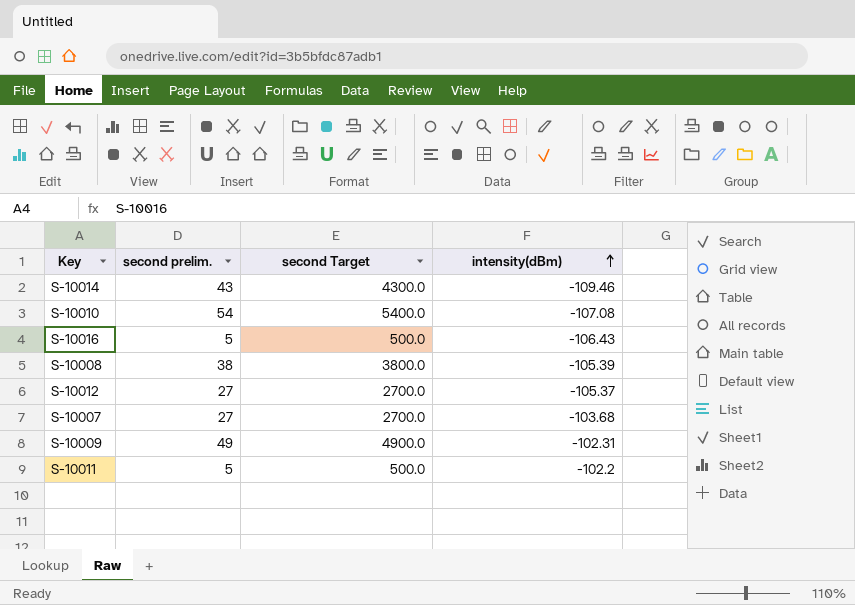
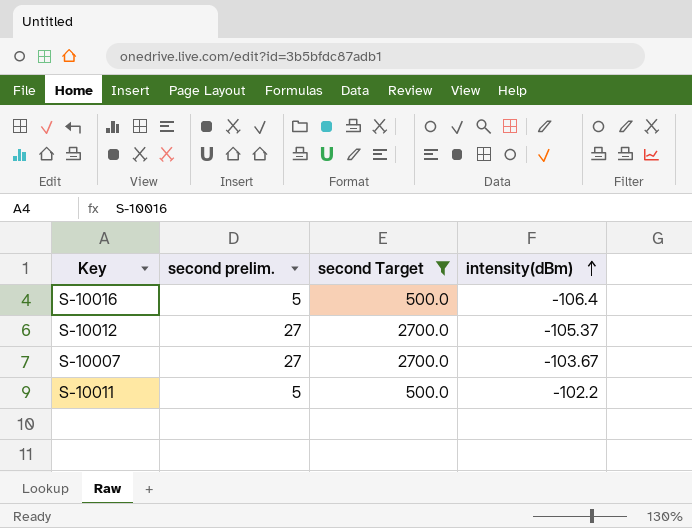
filter: none -> second Target <= 2700.0
S-10016 | intensity(dBm): -106.43 -> -106.4
S-10007 | intensity(dBm): -103.68 -> -103.67

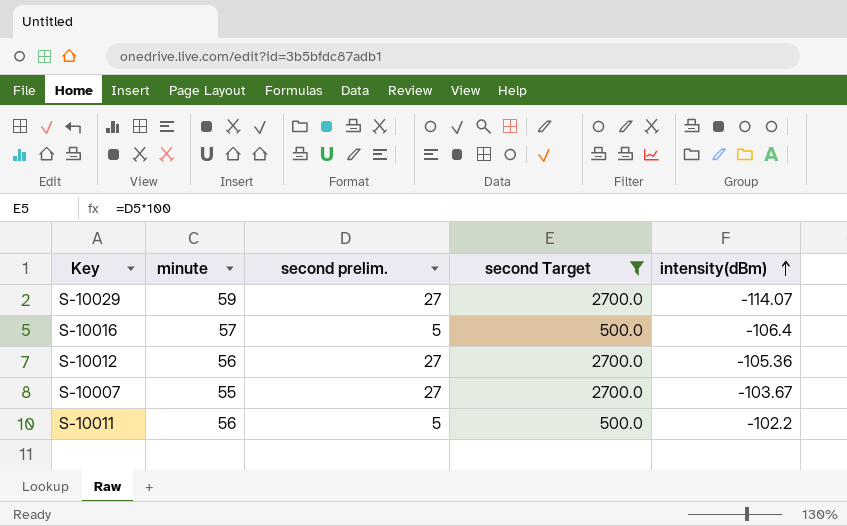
column minute | position: none -> 2
row S-10029: none -> 59 | 27 | 2700.0 | -114.07
S-10012 | intensity(dBm): -105.37 -> -105.36

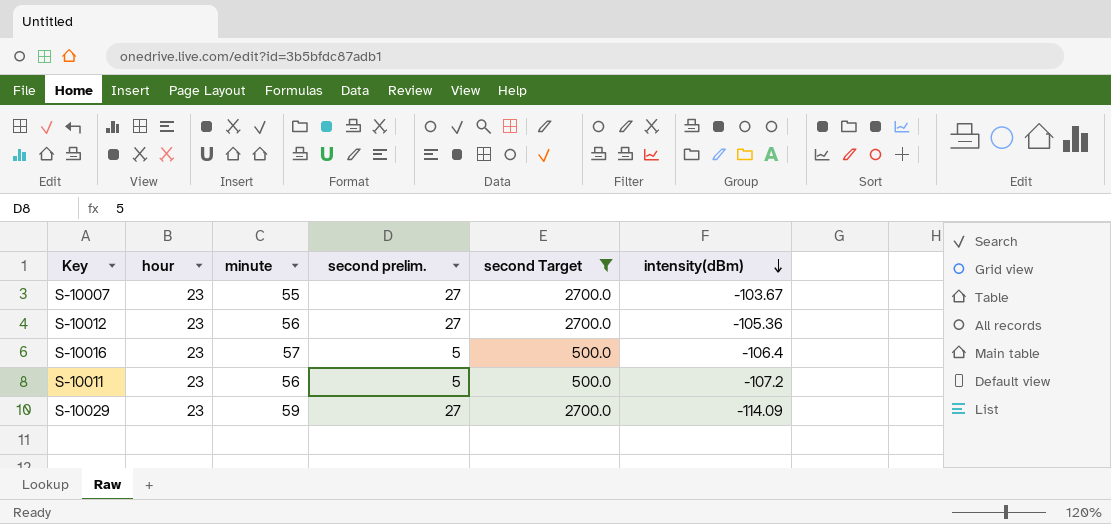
row order: intensity(dBm) ascending -> intensity(dBm) descending
column hour | position: none -> 2
S-10011 | intensity(dBm): -102.2 -> -107.2
S-10029 | intensity(dBm): -114.07 -> -114.09

